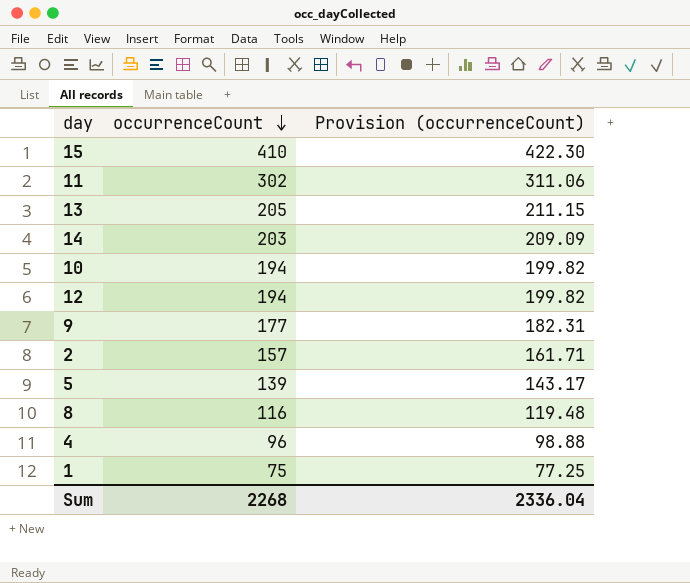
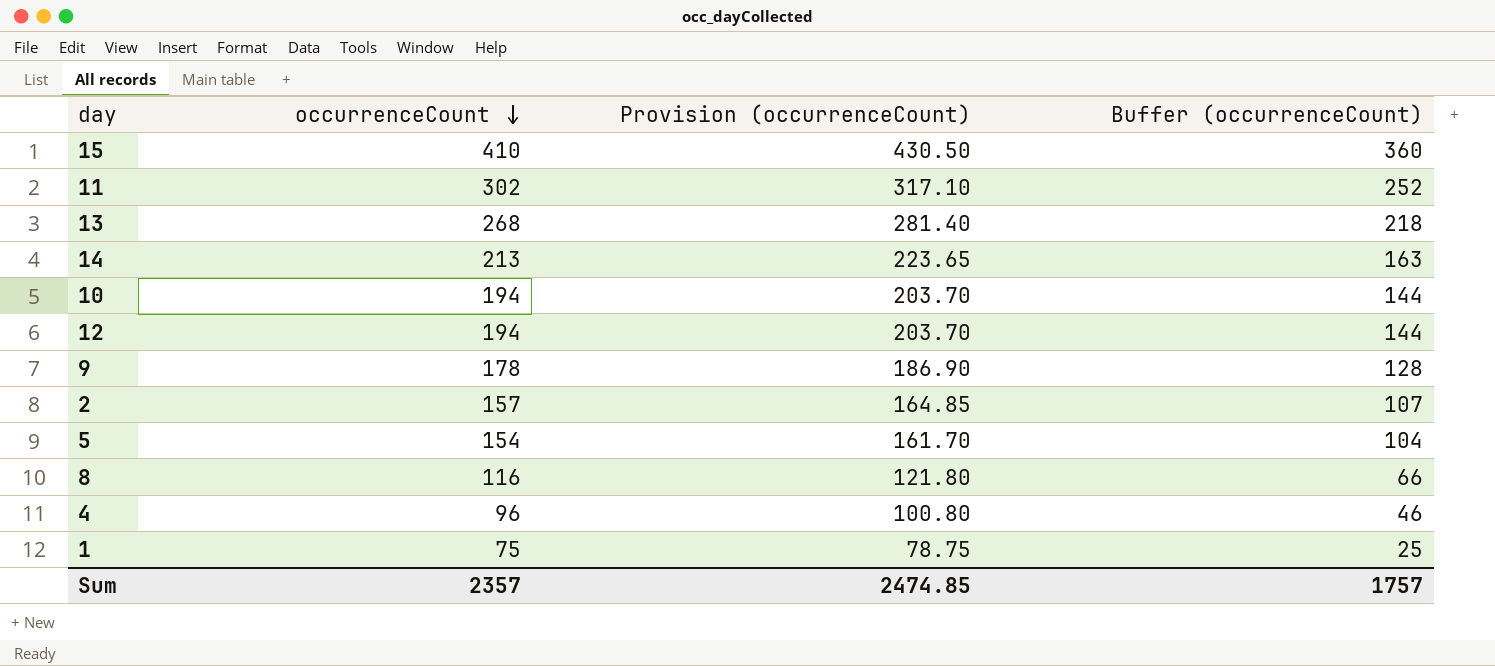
column Provision (occurrenceCount) | formula: [occurrenceCount] * 1.03 -> [occurrenceCount] * 1.05
column Buffer (occurrenceCount) | formula: none -> [occurrenceCount] - 50
13 | occurrenceCount: 205 -> 268
14 | occurrenceCount: 203 -> 213
9 | occurrenceCount: 177 -> 178
5 | occurrenceCount: 139 -> 154
Sum | occurrenceCount: 2268 -> 2357
Sum | Provision (occurrenceCount): 2336.04 -> 2474.85

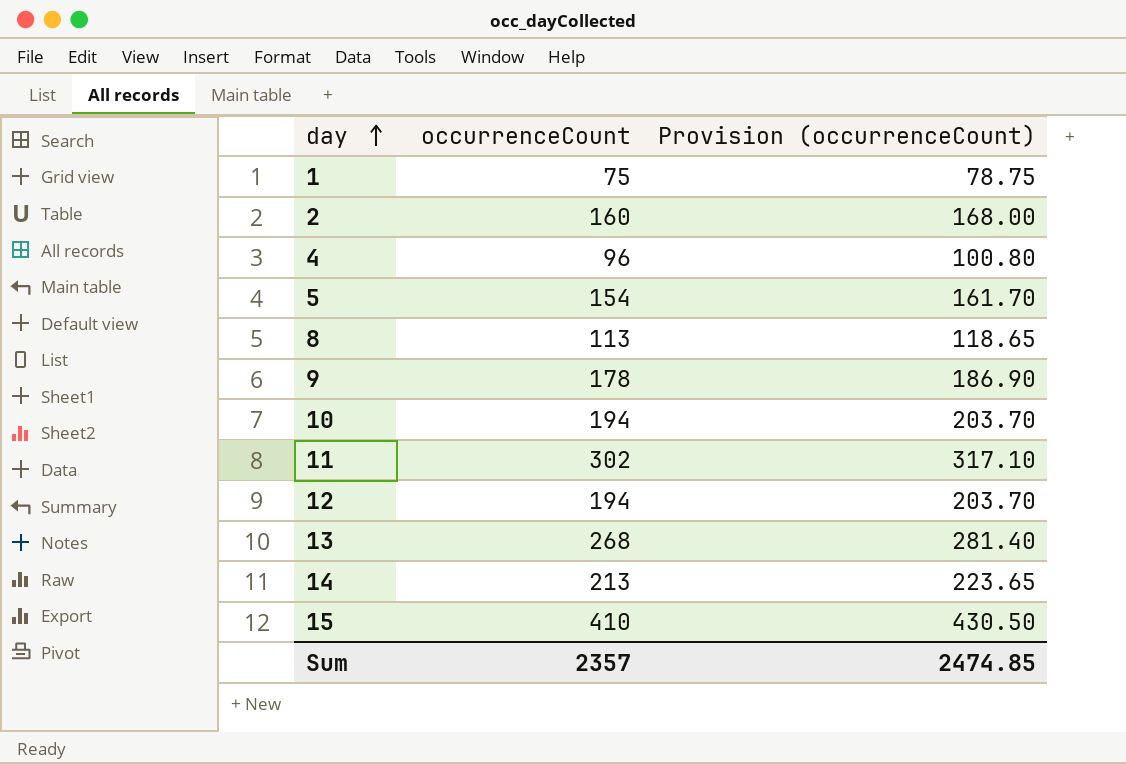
row order: occurrenceCount descending -> day ascending
column Buffer (occurrenceCount) | formula: [occurrenceCount] - 50 -> none
2 | occurrenceCount: 157 -> 160
2 | Provision (occurrenceCount): 164.85 -> 168.00
8 | occurrenceCount: 116 -> 113
8 | Provision (occurrenceCount): 121.80 -> 118.65

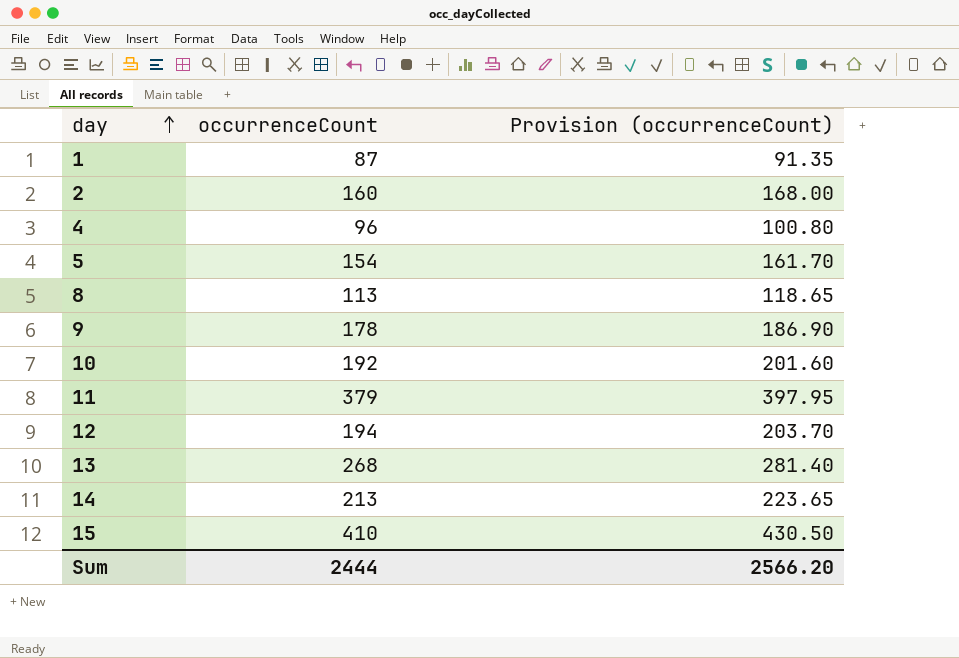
1 | occurrenceCount: 75 -> 87
1 | Provision (occurrenceCount): 78.75 -> 91.35
10 | occurrenceCount: 194 -> 192
10 | Provision (occurrenceCount): 203.70 -> 201.60
11 | occurrenceCount: 302 -> 379
11 | Provision (occurrenceCount): 317.10 -> 397.95
Sum | occurrenceCount: 2357 -> 2444
Sum | Provision (occurrenceCount): 2474.85 -> 2566.20

